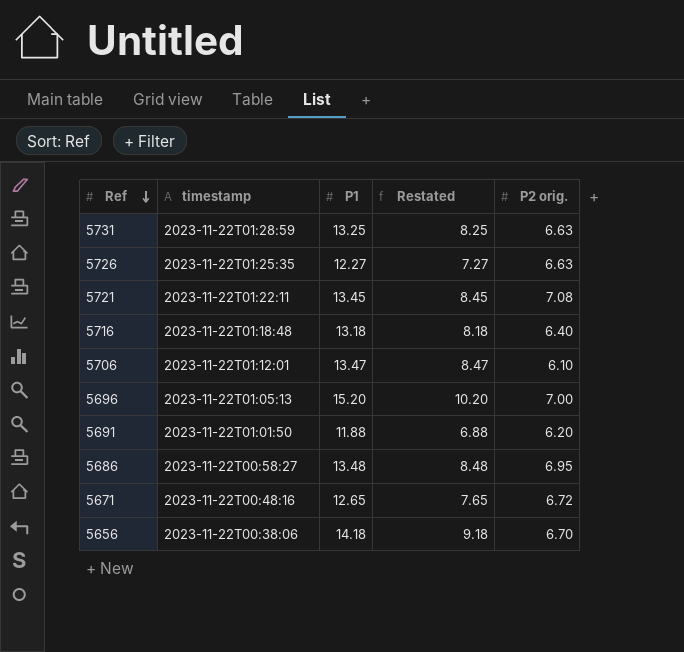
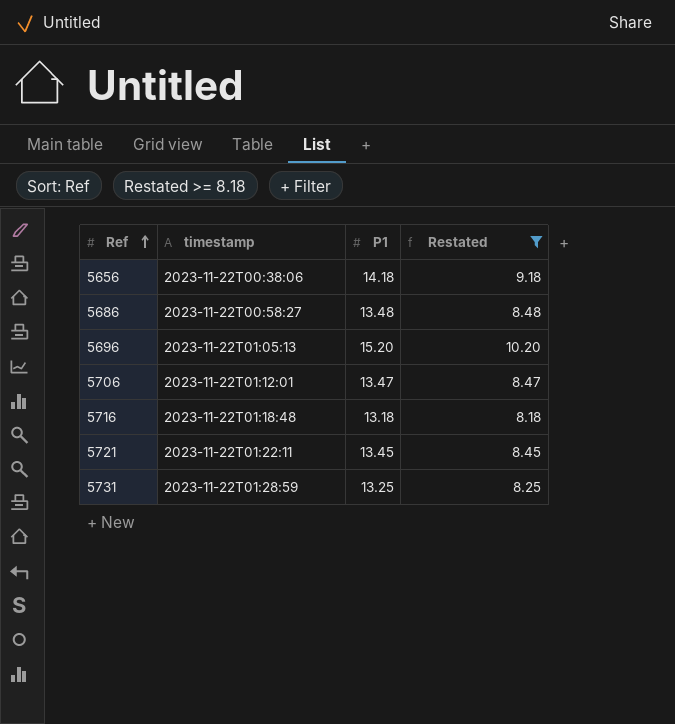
filter: none -> Restated >= 8.18
row order: Ref descending -> Ref ascending
column P2 orig. | position: 5 -> none

